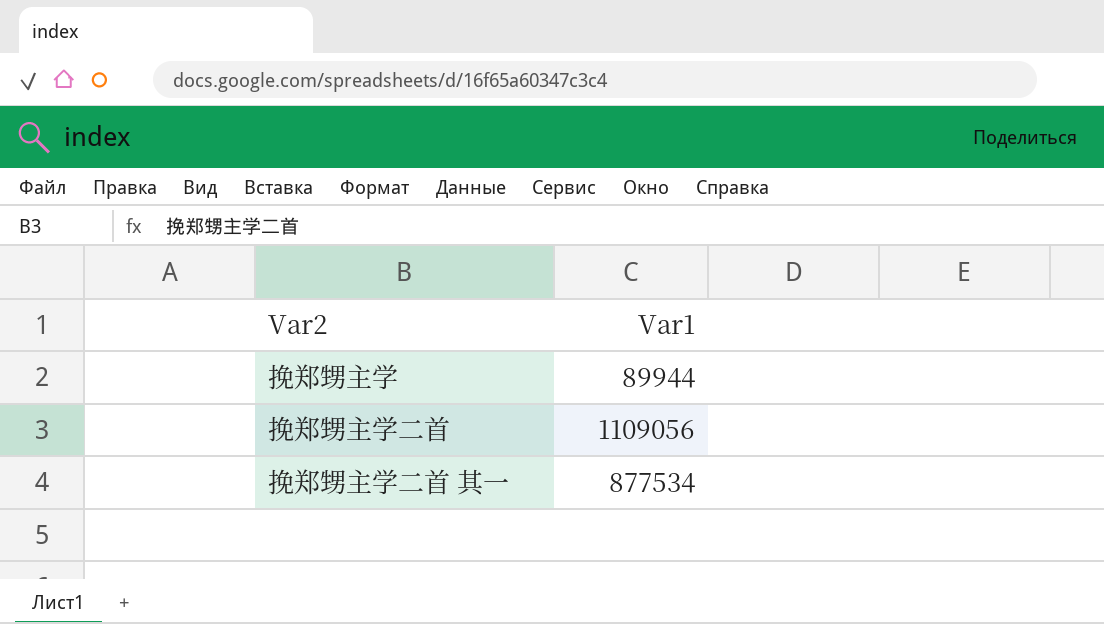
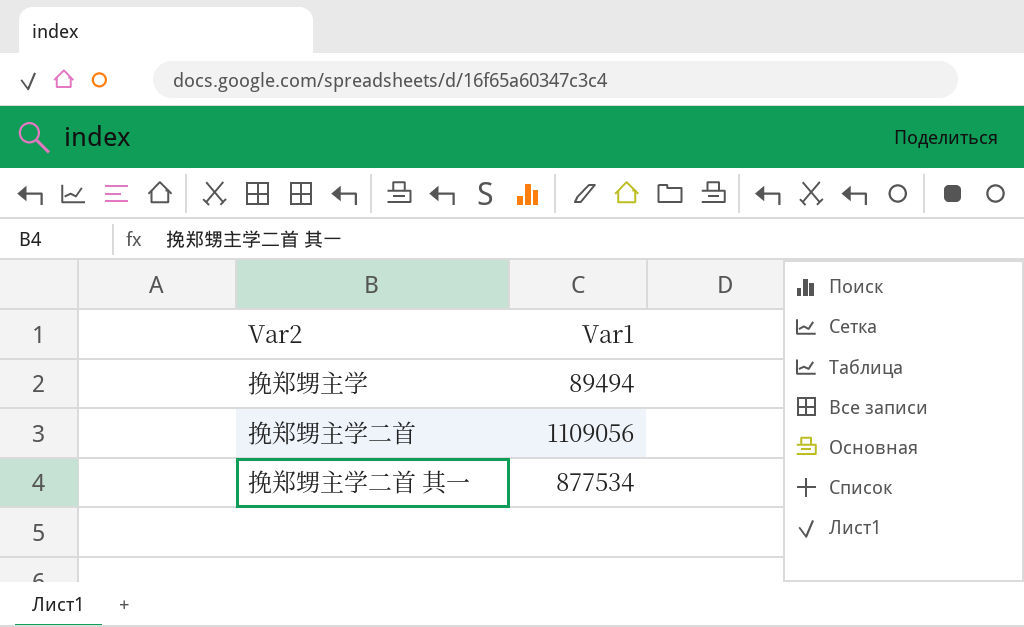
挽郑甥主学 | Var1: 89944 -> 89494

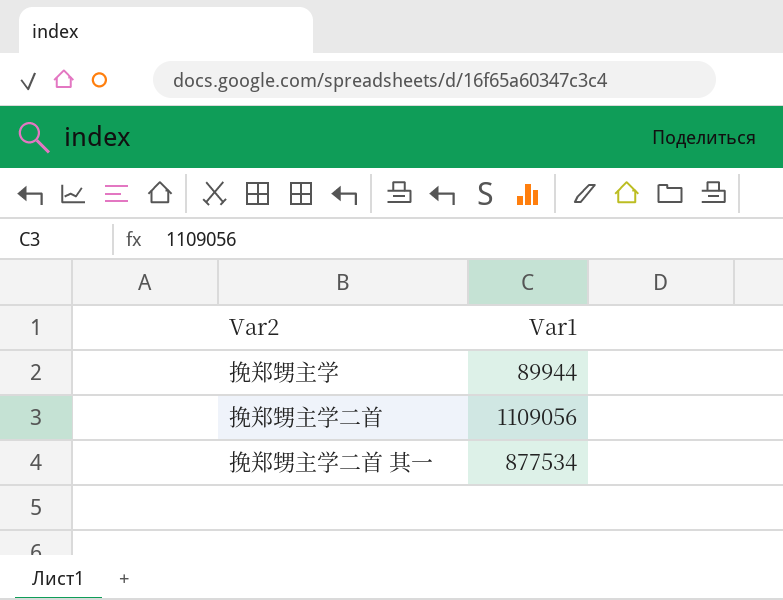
挽郑甥主学 | Var1: 89494 -> 89944

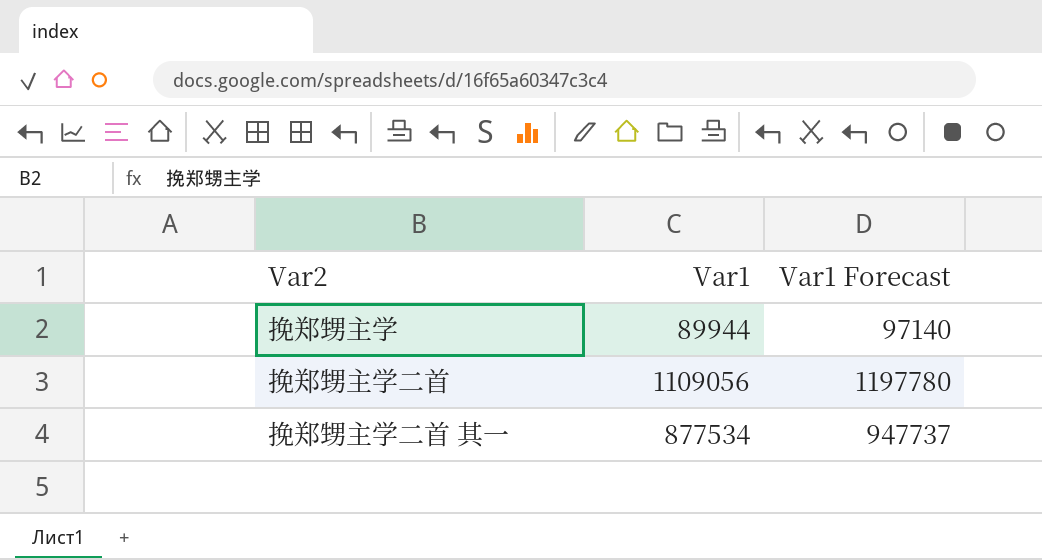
column Var1 Forecast | formula: none -> [Var1] * 1.08

